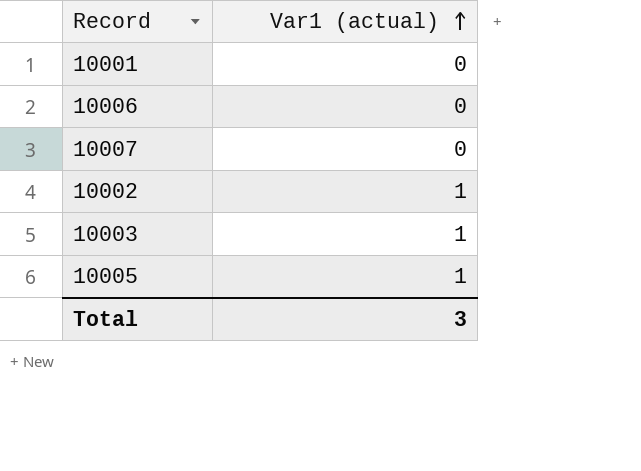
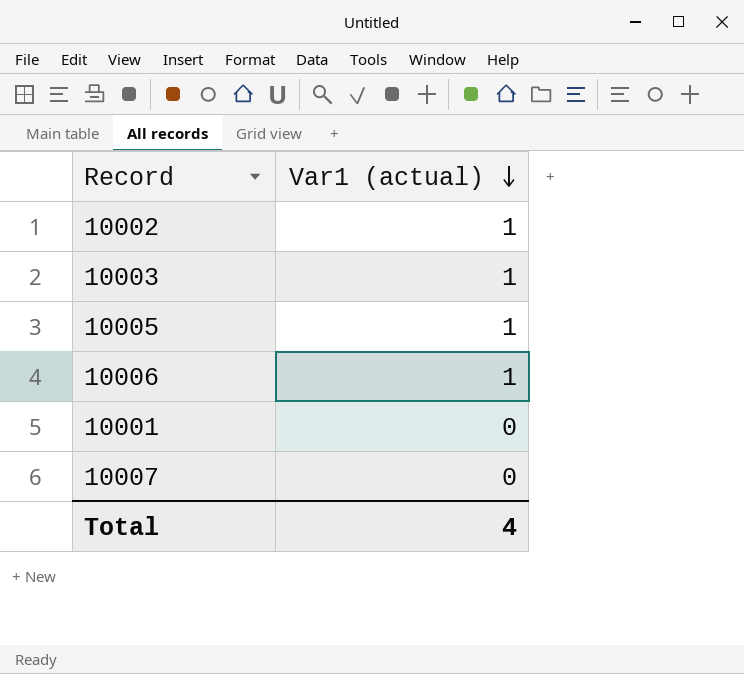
row order: Var1 (actual) ascending -> Var1 (actual) descending
10006 | Var1 (actual): 0 -> 1
Total | Var1 (actual): 3 -> 4

